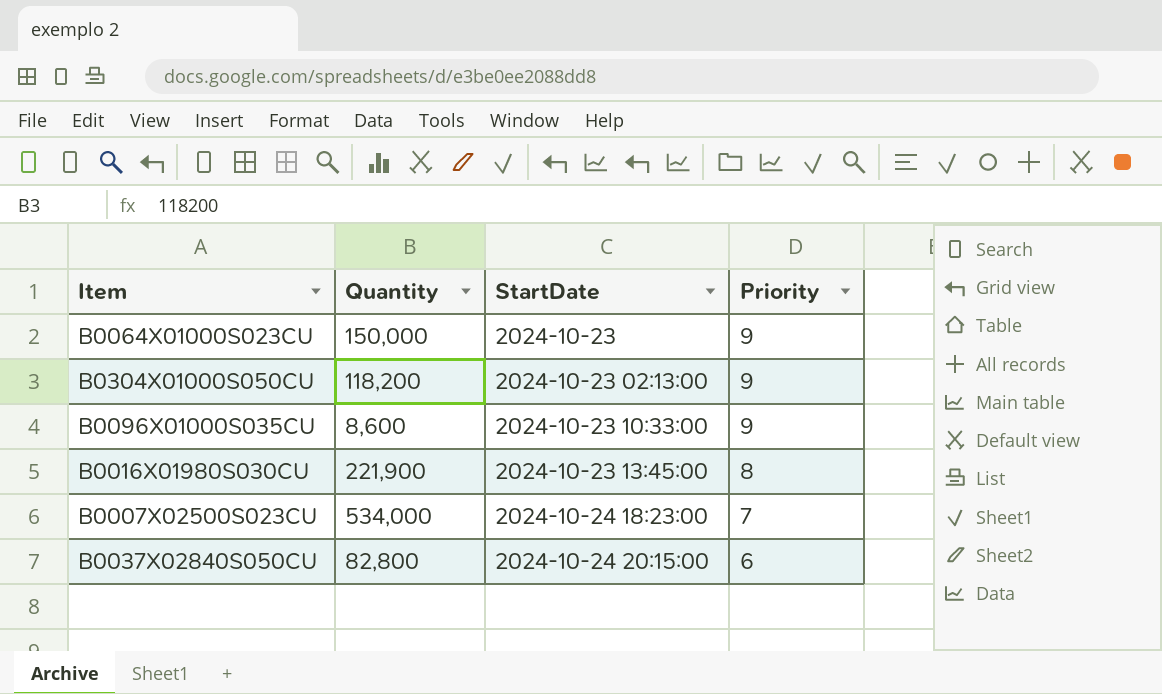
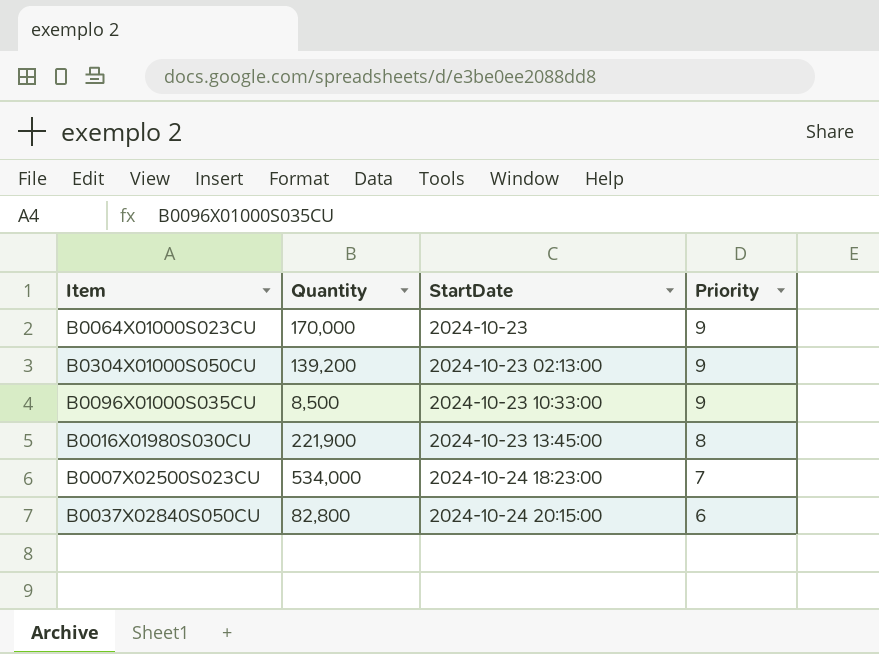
B0064X01000S023CU | Quantity: 150,000 -> 170,000
B0304X01000S050CU | Quantity: 118,200 -> 139,200
B0096X01000S035CU | Quantity: 8,600 -> 8,500

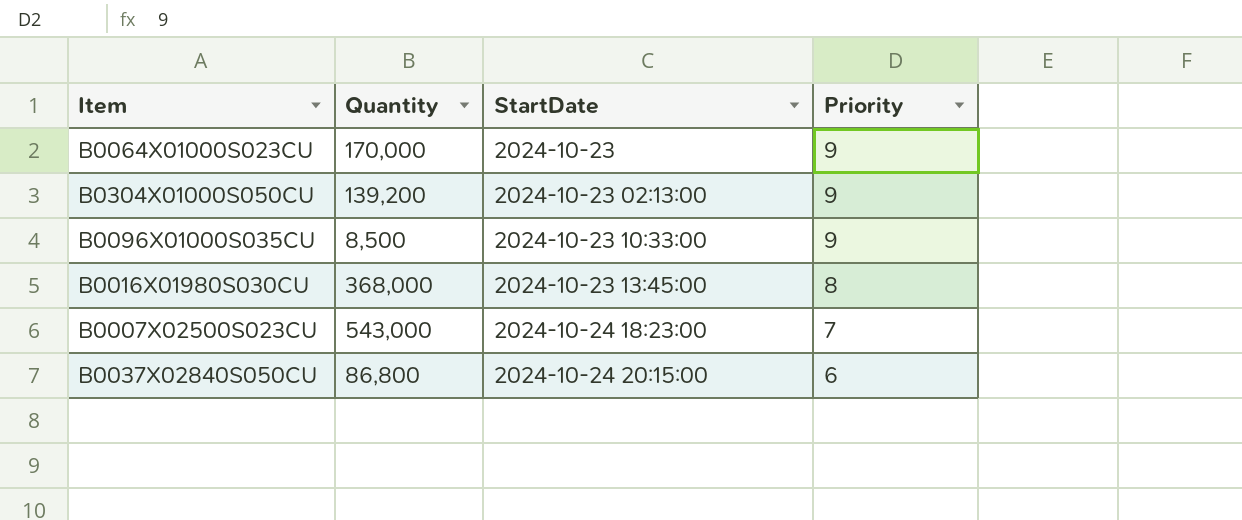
B0016X01980S030CU | Quantity: 221,900 -> 368,000
B0007X02500S023CU | Quantity: 534,000 -> 543,000
B0037X02840S050CU | Quantity: 82,800 -> 86,800

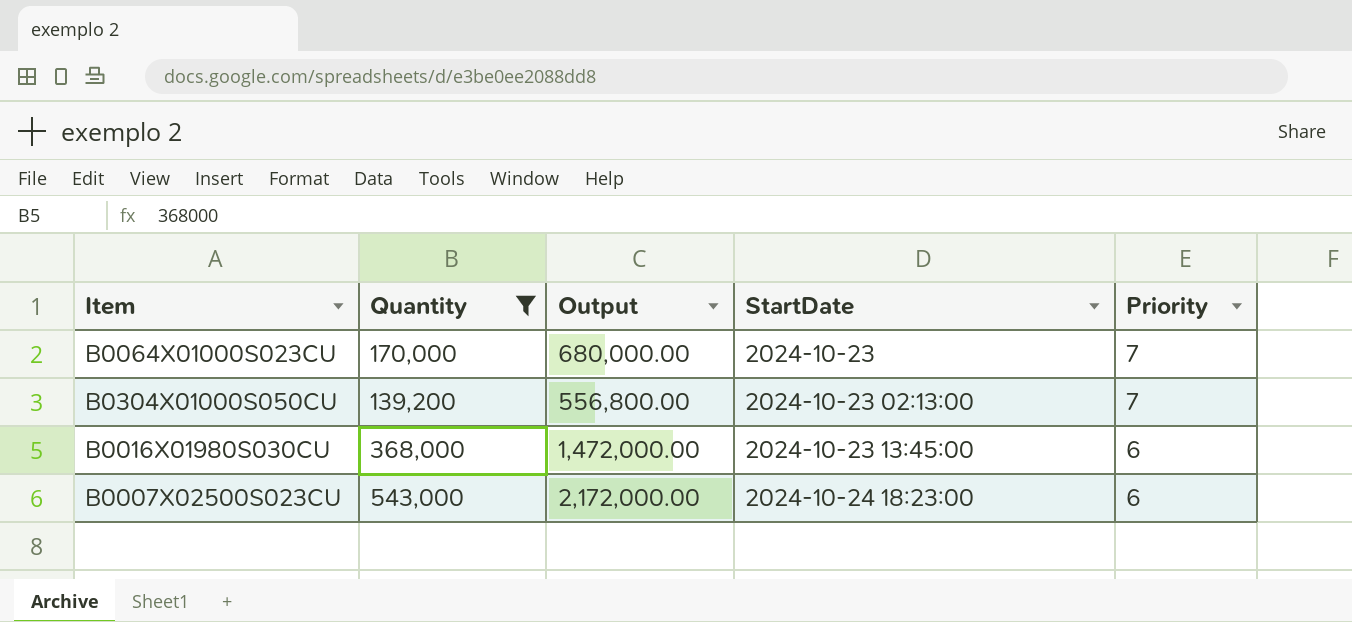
filter: none -> Quantity >= 139,200
column Output | formula: none -> [Quantity] * 4
B0064X01000S023CU | Priority: 9 -> 7
B0304X01000S050CU | Priority: 9 -> 7
B0016X01980S030CU | Priority: 8 -> 6
B0007X02500S023CU | Priority: 7 -> 6

